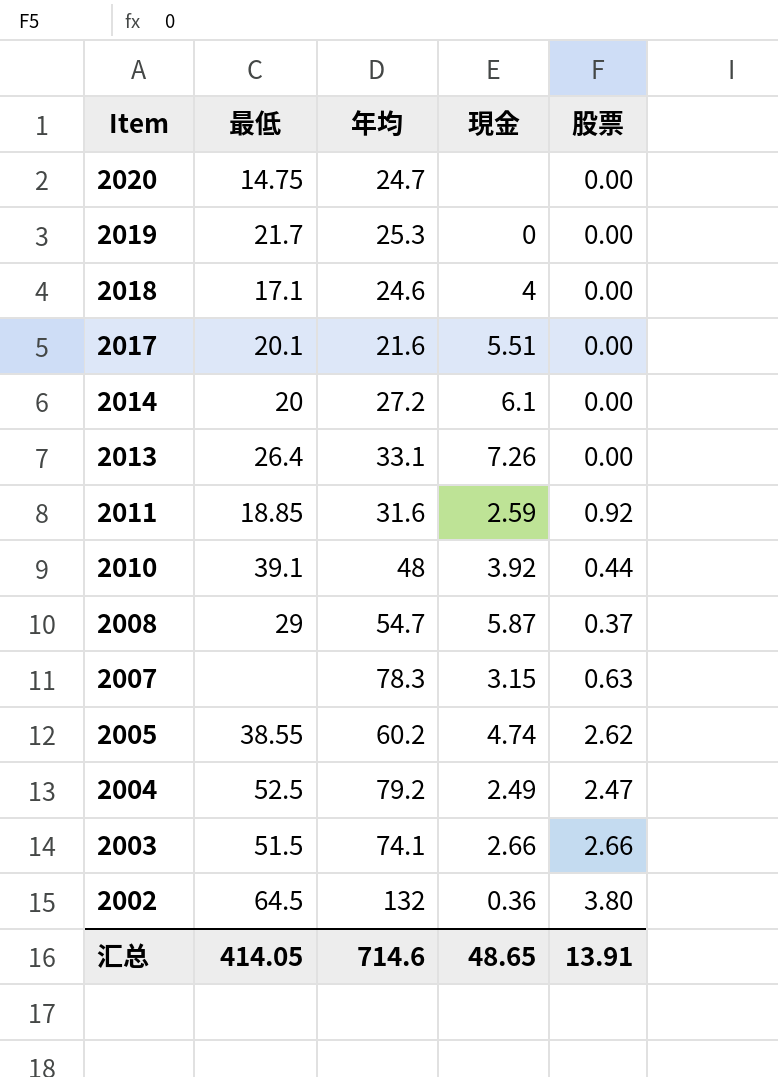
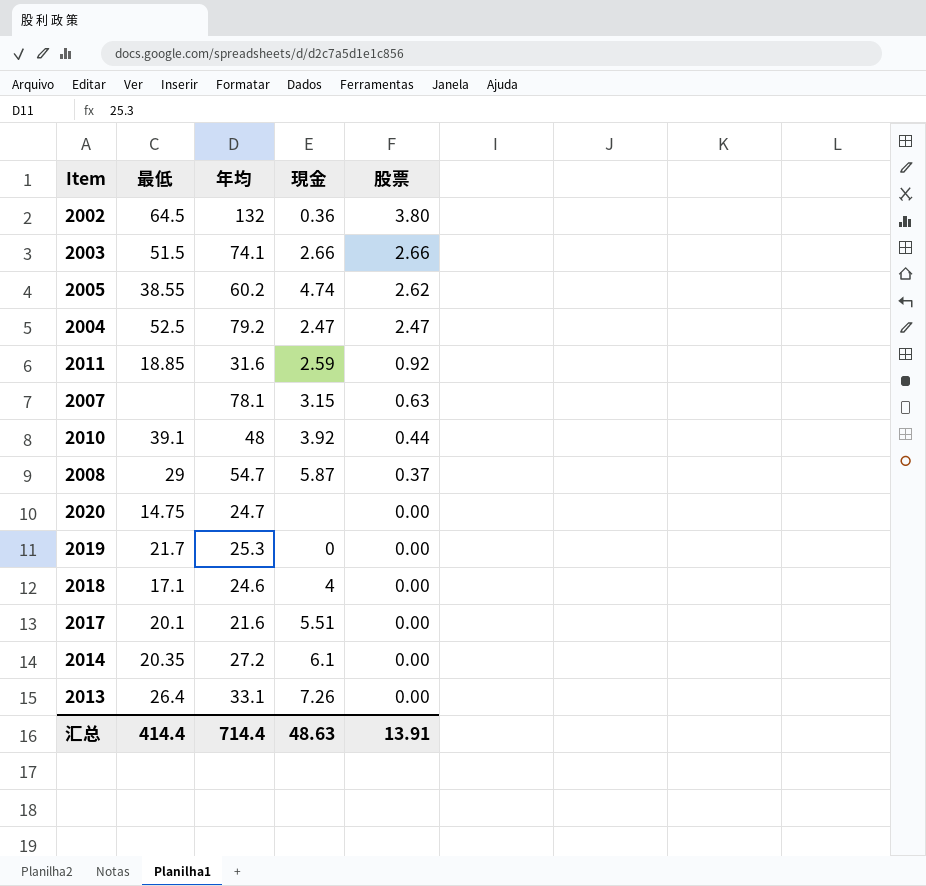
row order: Item descending -> 股票 descending
2004 | 現金: 2.49 -> 2.47
2007 | 年均: 78.3 -> 78.1
2014 | 最低: 20 -> 20.35
汇总 | 最低: 414.05 -> 414.4
汇总 | 年均: 714.6 -> 714.4
汇总 | 現金: 48.65 -> 48.63

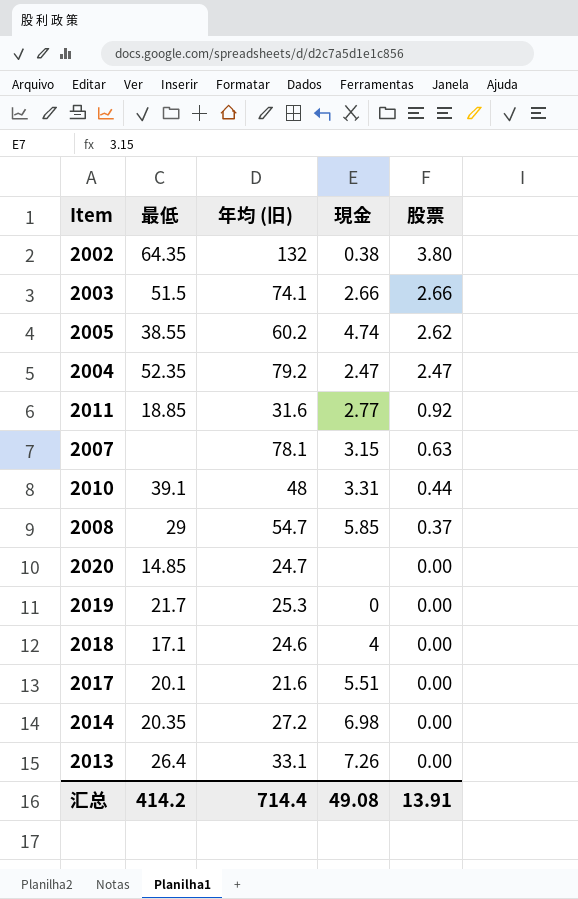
column name: 年均 -> 年均 (旧)
2002 | 最低: 64.5 -> 64.35
2002 | 現金: 0.36 -> 0.38
2004 | 最低: 52.5 -> 52.35
2011 | 現金: 2.59 -> 2.77
2010 | 現金: 3.92 -> 3.31
2008 | 現金: 5.87 -> 5.85
2020 | 最低: 14.75 -> 14.85
2014 | 現金: 6.1 -> 6.98
汇总 | 最低: 414.4 -> 414.2
汇总 | 現金: 48.63 -> 49.08

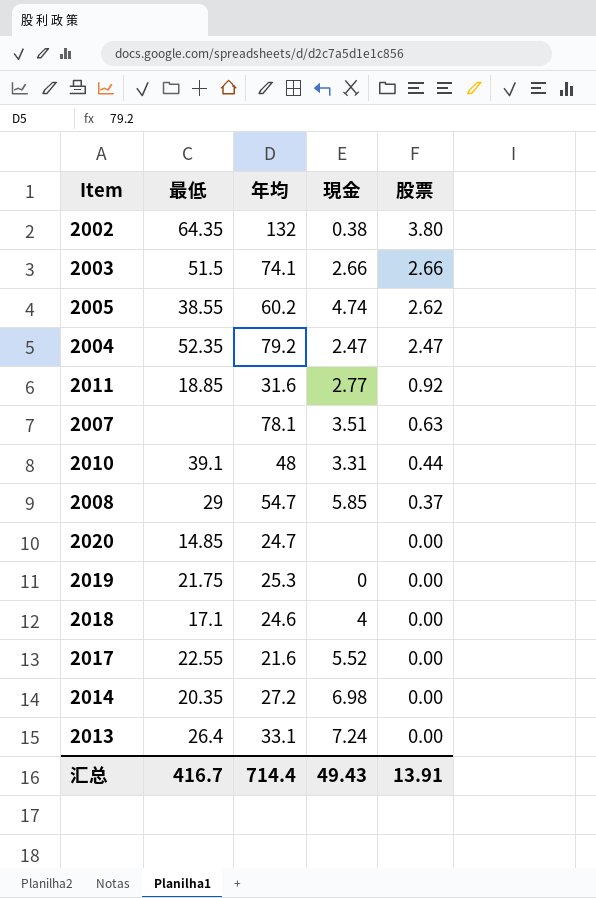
column name: 年均 (旧) -> 年均
2007 | 現金: 3.15 -> 3.51
2019 | 最低: 21.7 -> 21.75
2017 | 最低: 20.1 -> 22.55
2017 | 現金: 5.51 -> 5.52
2013 | 現金: 7.26 -> 7.24
汇总 | 最低: 414.2 -> 416.7
汇总 | 現金: 49.08 -> 49.43

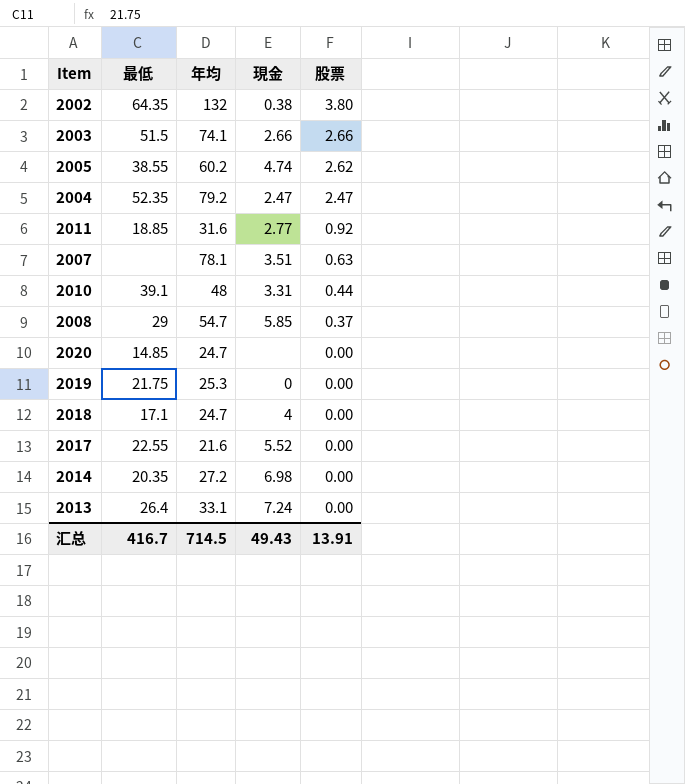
2018 | 年均: 24.6 -> 24.7
汇总 | 年均: 714.4 -> 714.5

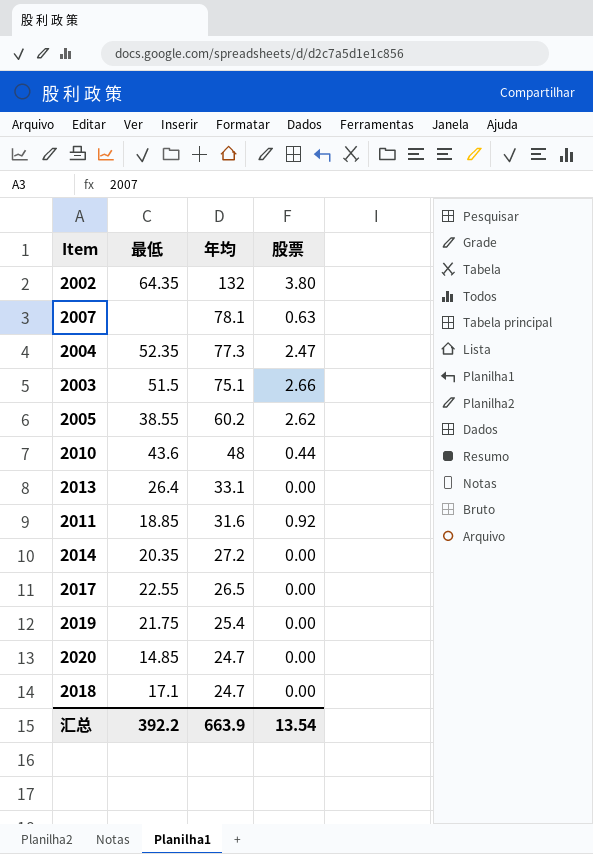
row order: 股票 descending -> 年均 descending
column 現金 | position: 4 -> none
row 2008: 29 | 54.7 | 5.85 | 0.37 -> none
2004 | 年均: 79.2 -> 77.3
2003 | 年均: 74.1 -> 75.1
2010 | 最低: 39.1 -> 43.6
2017 | 年均: 21.6 -> 26.5
2019 | 年均: 25.3 -> 25.4
汇总 | 最低: 416.7 -> 392.2
汇总 | 年均: 714.5 -> 663.9
汇总 | 股票: 13.91 -> 13.54

